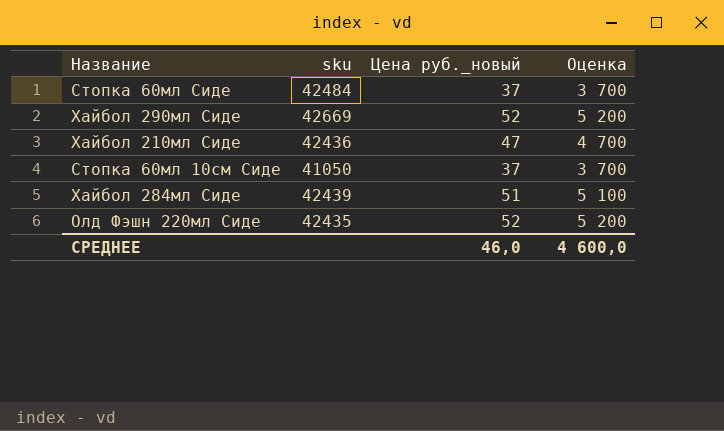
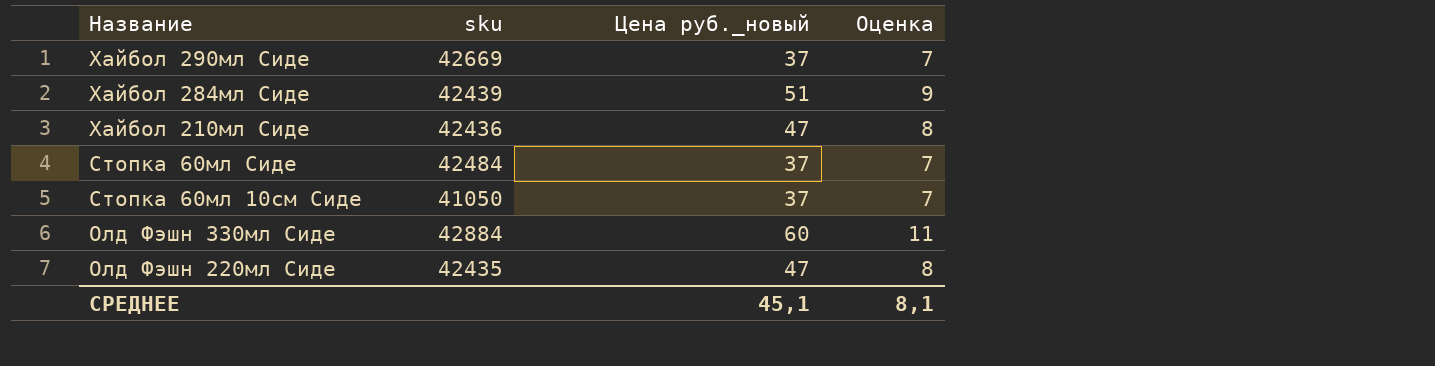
row order: none -> Название descending
column Оценка | formula: [Цена руб._новый] * 100 -> [Цена руб._новый] * 0,18
Хайбол 290мл Сиде | Цена руб._новый: 52 -> 37
row Олд Фэшн 330мл Сиде: none -> 42884 | 60 | 11
Олд Фэшн 220мл Сиде | Цена руб._новый: 52 -> 47
СРЕДНЕЕ | Цена руб._новый: 46,0 -> 45,1
СРЕДНЕЕ | Оценка: 4 600,0 -> 8,1

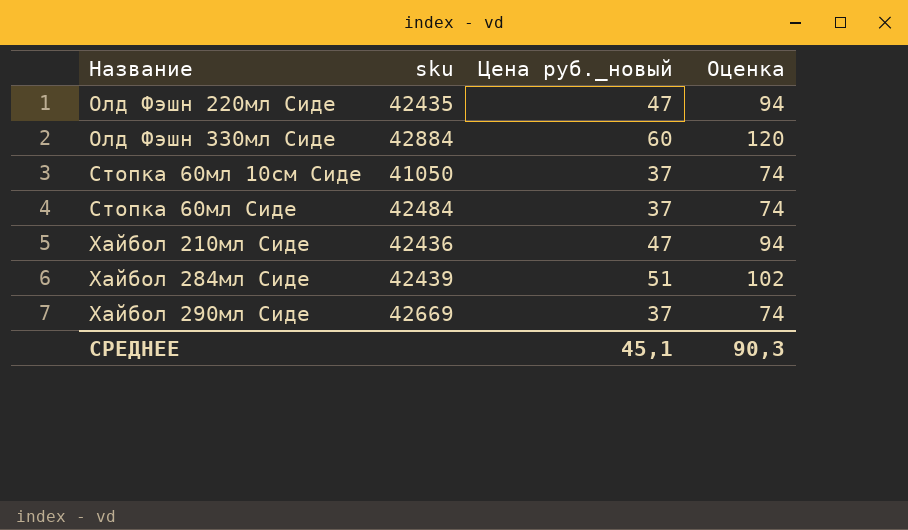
row order: Название descending -> Название ascending
column Оценка | formula: [Цена руб._новый] * 0,18 -> [Цена руб._новый] * 2
СРЕДНЕЕ | Оценка: 8,1 -> 90,3

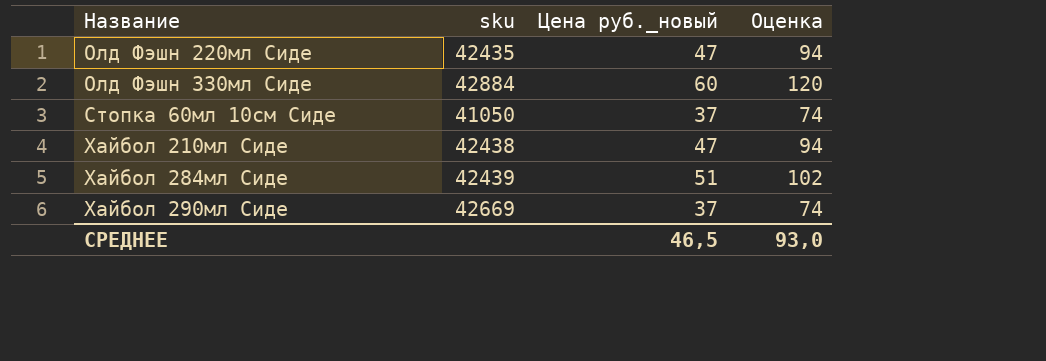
row Стопка 60мл Сиде: 42484 | 37 | 74 -> none
Хайбол 210мл Сиде | sku: 42436 -> 42438
СРЕДНЕЕ | Цена руб._новый: 45,1 -> 46,5
СРЕДНЕЕ | Оценка: 90,3 -> 93,0

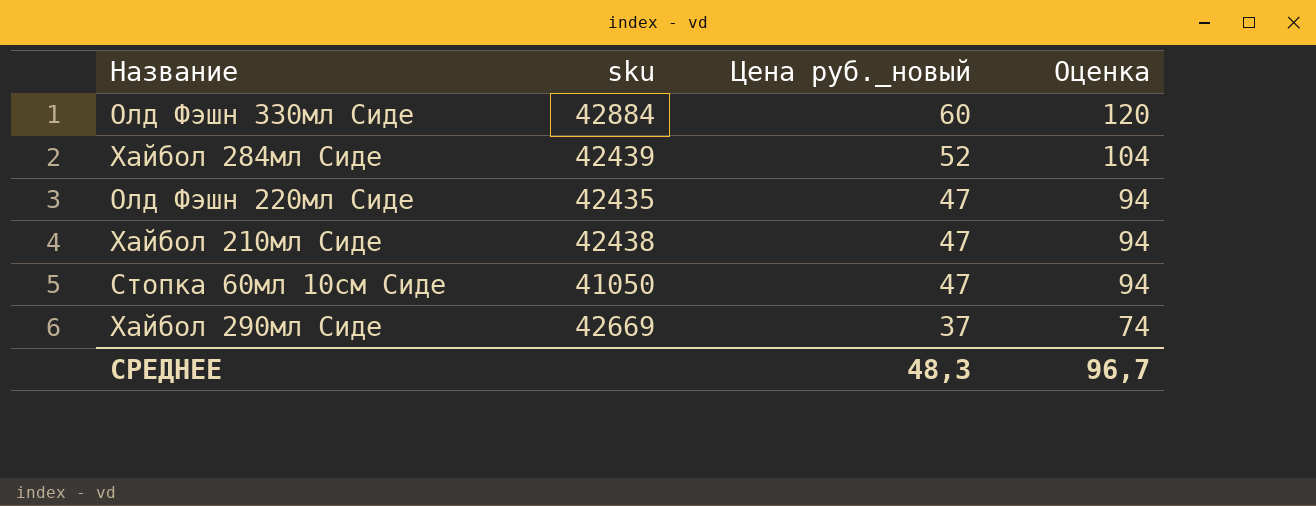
row order: Название ascending -> Цена руб._новый descending
Хайбол 284мл Сиде | Цена руб._новый: 51 -> 52
Хайбол 284мл Сиде | Оценка: 102 -> 104
Стопка 60мл 10см Сиде | Цена руб._новый: 37 -> 47
Стопка 60мл 10см Сиде | Оценка: 74 -> 94
СРЕДНЕЕ | Цена руб._новый: 46,5 -> 48,3
СРЕДНЕЕ | Оценка: 93,0 -> 96,7

